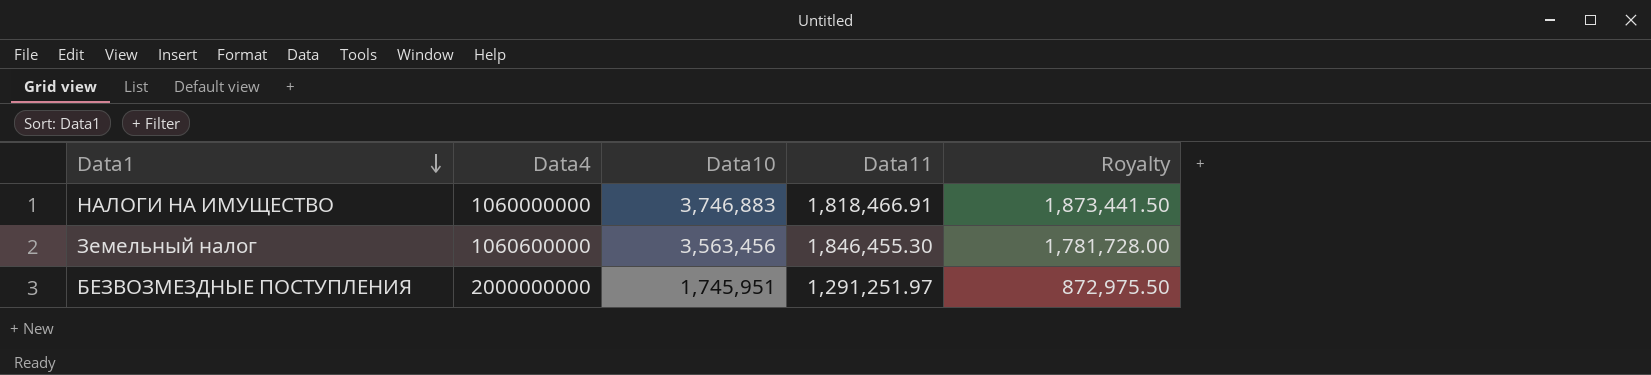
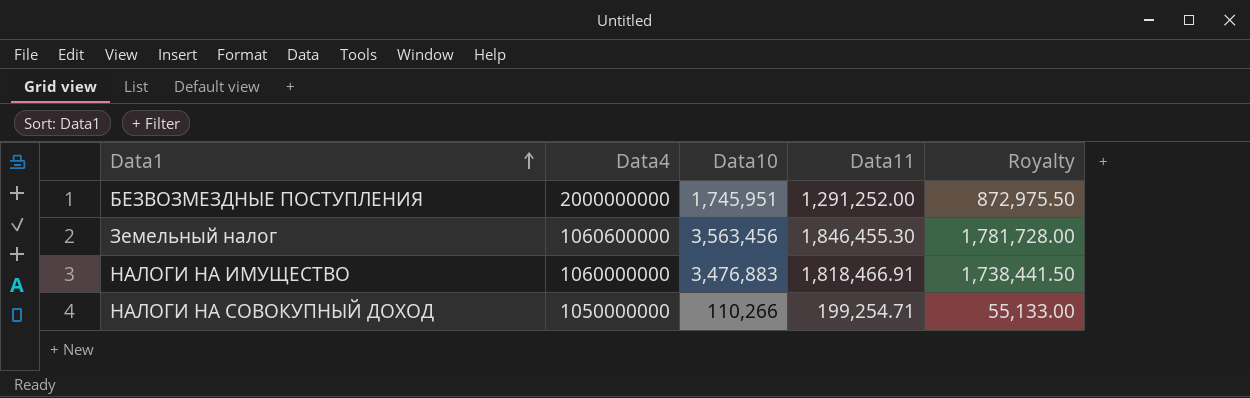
row order: Data1 descending -> Data1 ascending
БЕЗВОЗМЕЗДНЫЕ ПОСТУПЛЕНИЯ | Data11: 1,291,251.97 -> 1,291,252.00
НАЛОГИ НА ИМУЩЕСТВО | Data10: 3,746,883 -> 3,476,883
НАЛОГИ НА ИМУЩЕСТВО | Royalty: 1,873,441.50 -> 1,738,441.50
row НАЛОГИ НА СОВОКУПНЫЙ ДОХОД: none -> 1050000000 | 110,266 | 199,254.71 | 55,133.00

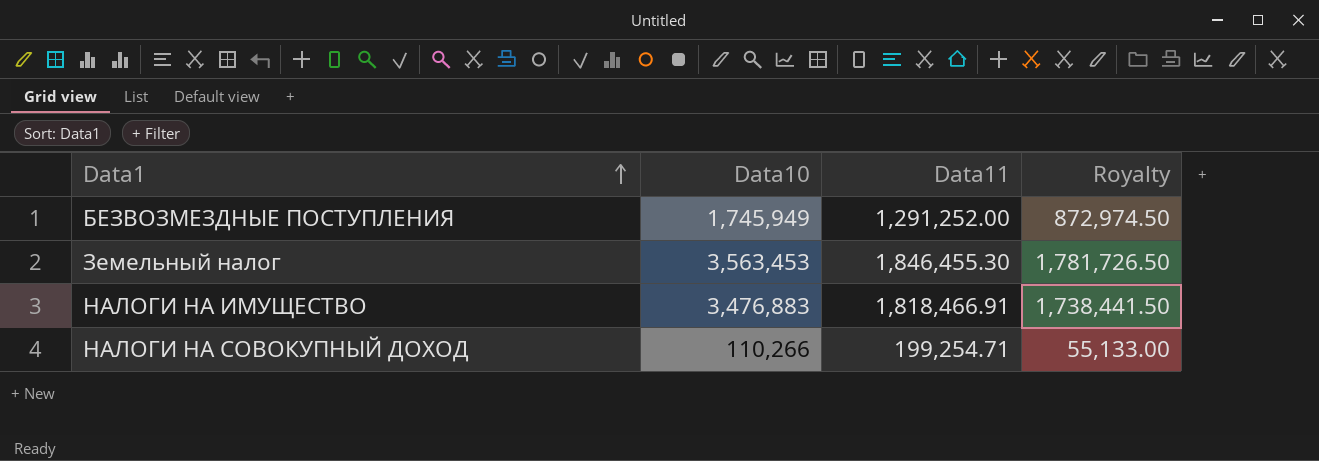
column Data4 | position: 2 -> none
БЕЗВОЗМЕЗДНЫЕ ПОСТУПЛЕНИЯ | Data10: 1,745,951 -> 1,745,949
БЕЗВОЗМЕЗДНЫЕ ПОСТУПЛЕНИЯ | Royalty: 872,975.50 -> 872,974.50
Земельный налог | Data10: 3,563,456 -> 3,563,453
Земельный налог | Royalty: 1,781,728.00 -> 1,781,726.50

